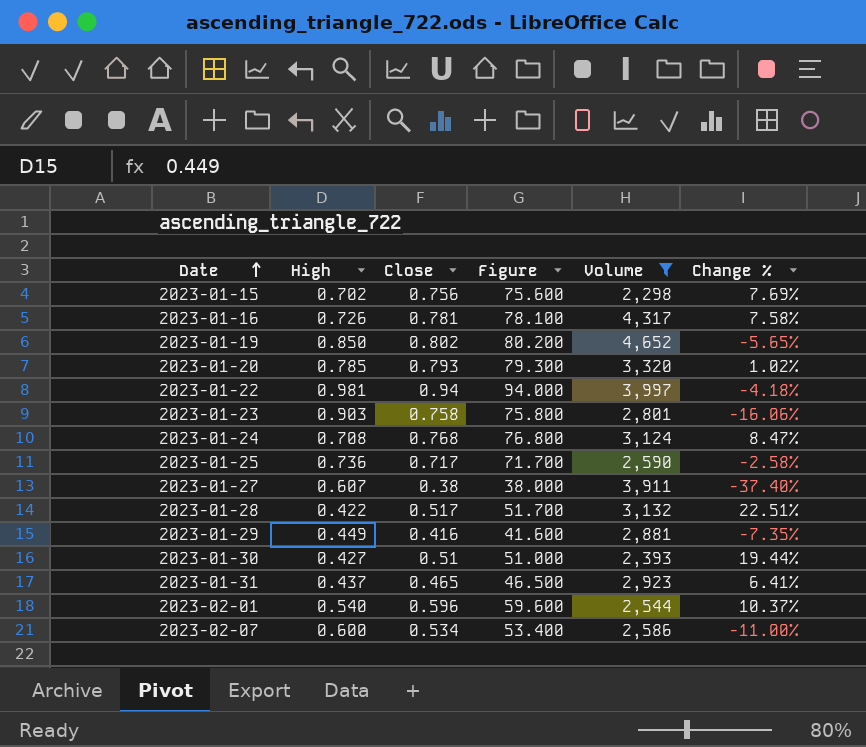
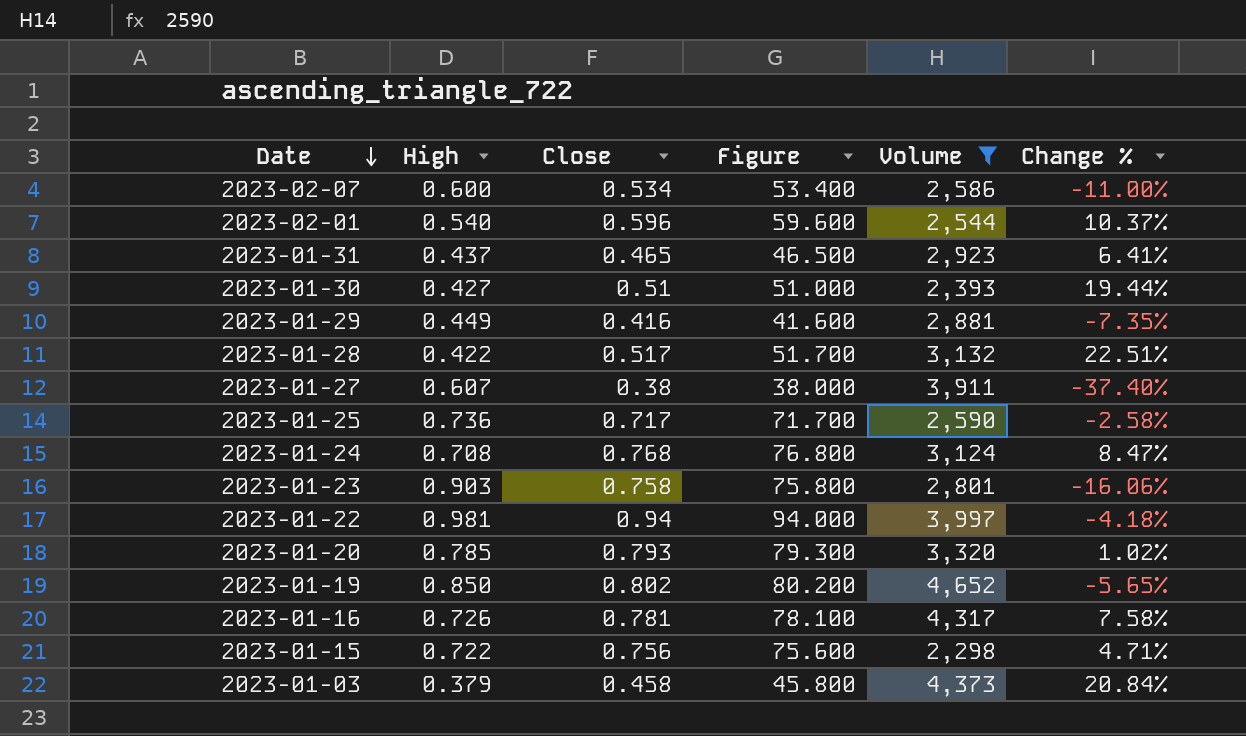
row order: Date ascending -> Date descending
2023-01-15 | High: 0.702 -> 0.722
2023-01-15 | Change %: 7.69% -> 4.71%
row 2023-01-03: none -> 0.379 | 0.458 | 45.800 | 4,373 | 20.84%

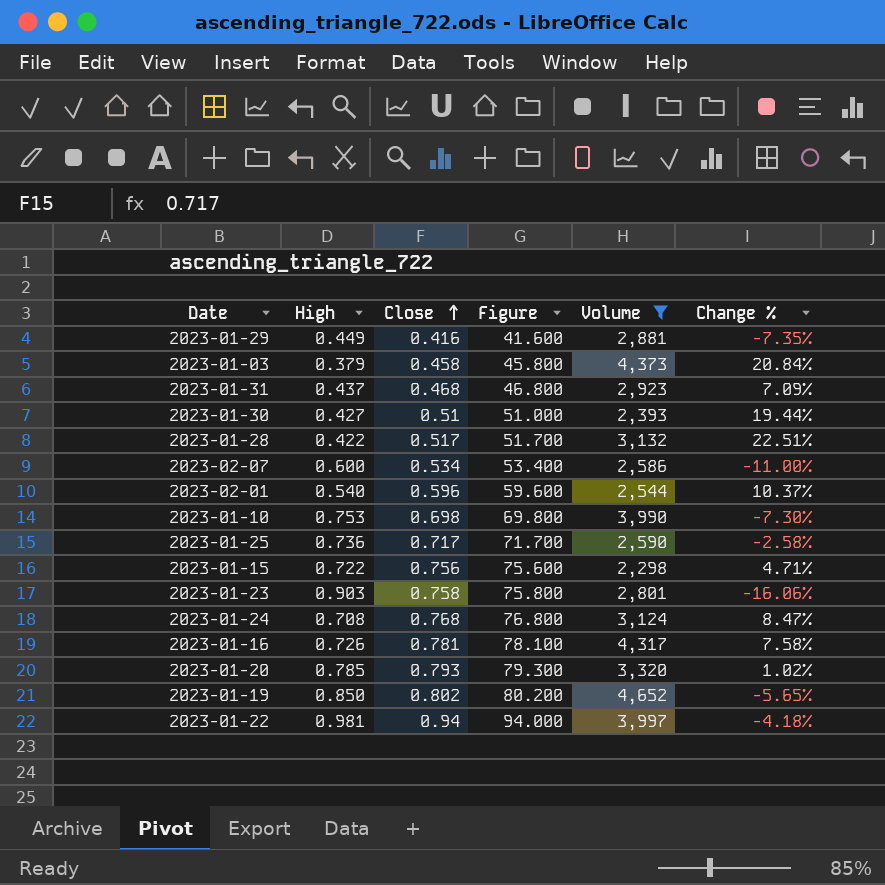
row order: Date descending -> Close ascending
row 2023-01-27: 0.607 | 0.38 | 38.000 | 3,911 | -37.40% -> none
2023-01-31 | Close: 0.465 -> 0.468
2023-01-31 | Figure: 46.500 -> 46.800
2023-01-31 | Change %: 6.41% -> 7.09%
row 2023-01-10: none -> 0.753 | 0.698 | 69.800 | 3,990 | -7.30%

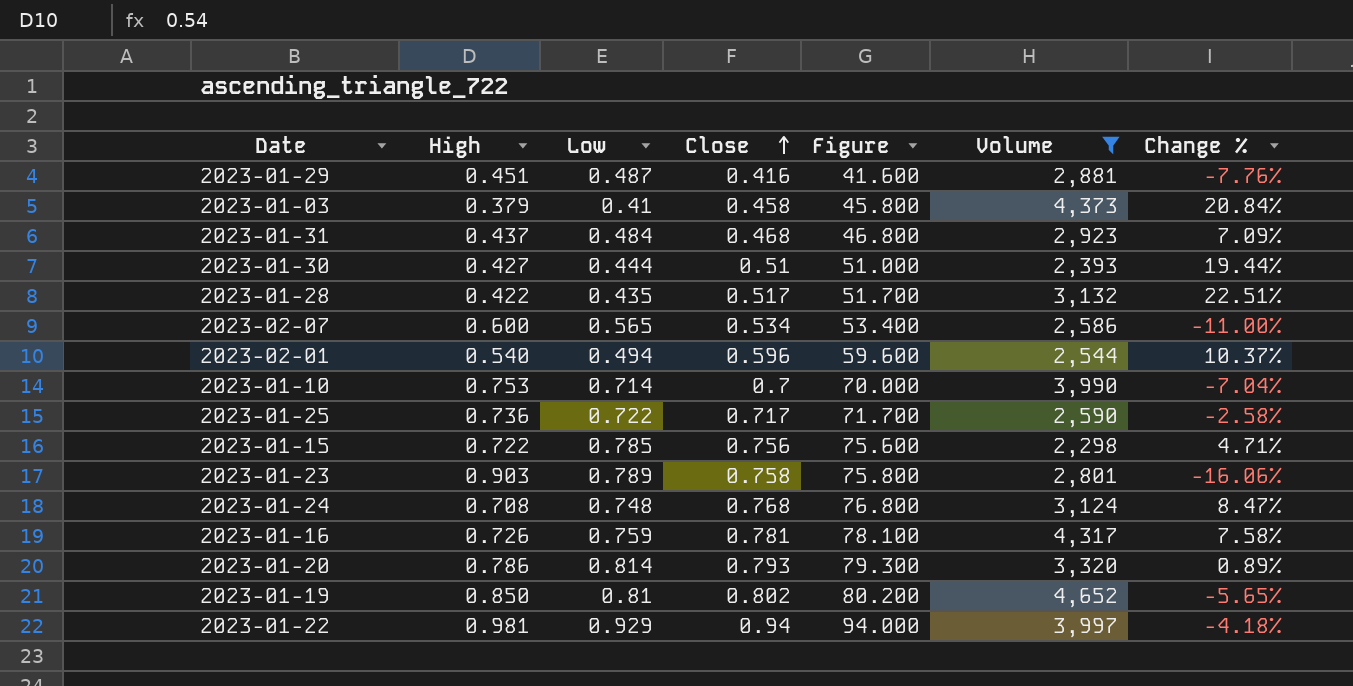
column Low | position: none -> 3
2023-01-29 | High: 0.449 -> 0.451
2023-01-29 | Change %: -7.35% -> -7.76%
2023-01-10 | Close: 0.698 -> 0.7
2023-01-10 | Figure: 69.800 -> 70.000
2023-01-10 | Change %: -7.30% -> -7.04%
2023-01-20 | High: 0.785 -> 0.786
2023-01-20 | Change %: 1.02% -> 0.89%

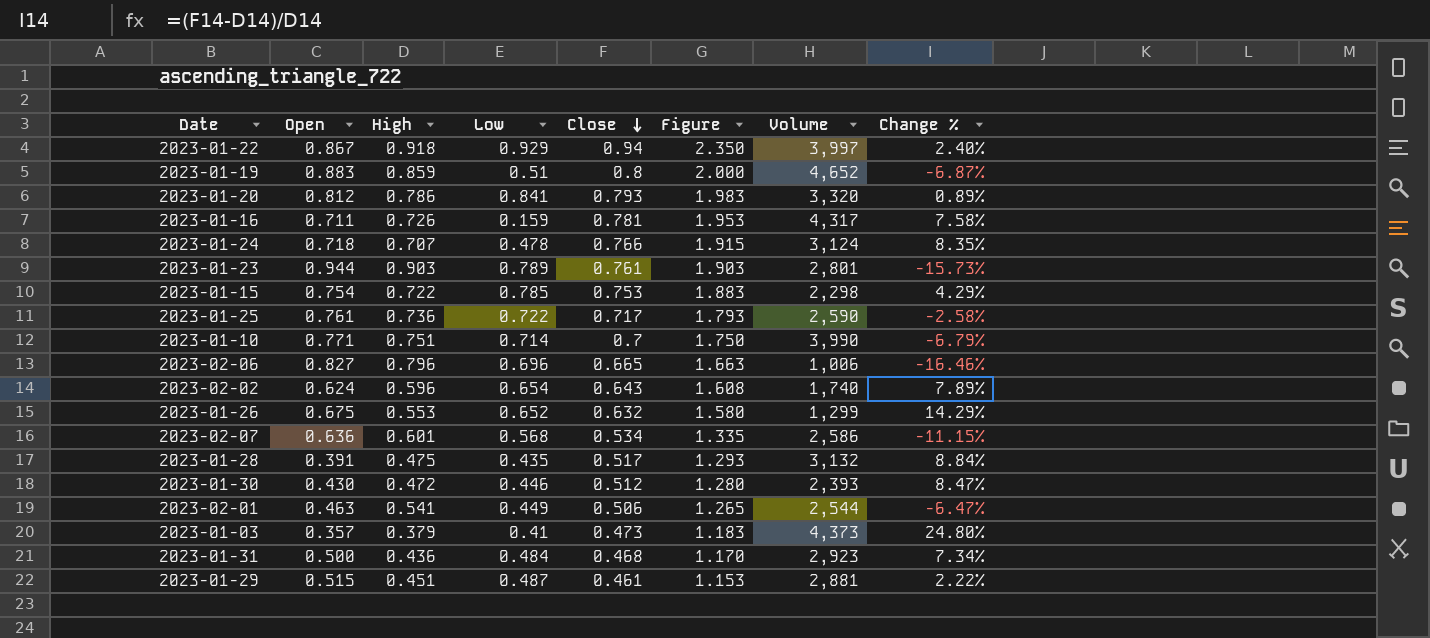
filter: Volume >= 2,298 -> none
row order: Close ascending -> Close descending
column Open | position: none -> 2
column Figure | formula: [Close] * 100 -> [Close] * 2.5
2023-01-22 | High: 0.981 -> 0.918
2023-01-22 | Change %: -4.18% -> 2.40%
2023-01-19 | High: 0.850 -> 0.859
2023-01-19 | Low: 0.81 -> 0.51
2023-01-19 | Close: 0.802 -> 0.8
2023-01-19 | Change %: -5.65% -> -6.87%
2023-01-20 | Low: 0.814 -> 0.841
2023-01-16 | Low: 0.759 -> 0.159
2023-01-24 | High: 0.708 -> 0.707
2023-01-24 | Low: 0.748 -> 0.478
2023-01-24 | Close: 0.768 -> 0.766
2023-01-24 | Change %: 8.47% -> 8.35%
2023-01-23 | Close: 0.758 -> 0.761
2023-01-23 | Change %: -16.06% -> -15.73%
2023-01-15 | Close: 0.756 -> 0.753
2023-01-15 | Change %: 4.71% -> 4.29%
2023-01-10 | High: 0.753 -> 0.751
2023-01-10 | Change %: -7.04% -> -6.79%
2023-02-07 | High: 0.600 -> 0.601
2023-02-07 | Low: 0.565 -> 0.568
2023-02-07 | Change %: -11.00% -> -11.15%
2023-01-28 | High: 0.422 -> 0.475
2023-01-28 | Change %: 22.51% -> 8.84%
2023-01-30 | High: 0.427 -> 0.472
2023-01-30 | Low: 0.444 -> 0.446
2023-01-30 | Close: 0.51 -> 0.512
2023-01-30 | Change %: 19.44% -> 8.47%
2023-02-01 | High: 0.540 -> 0.541
2023-02-01 | Low: 0.494 -> 0.449
2023-02-01 | Close: 0.596 -> 0.506
2023-02-01 | Change %: 10.37% -> -6.47%
2023-01-03 | Close: 0.458 -> 0.473
2023-01-03 | Change %: 20.84% -> 24.80%
2023-01-31 | High: 0.437 -> 0.436
2023-01-31 | Change %: 7.09% -> 7.34%
2023-01-29 | Close: 0.416 -> 0.461
2023-01-29 | Change %: -7.76% -> 2.22%

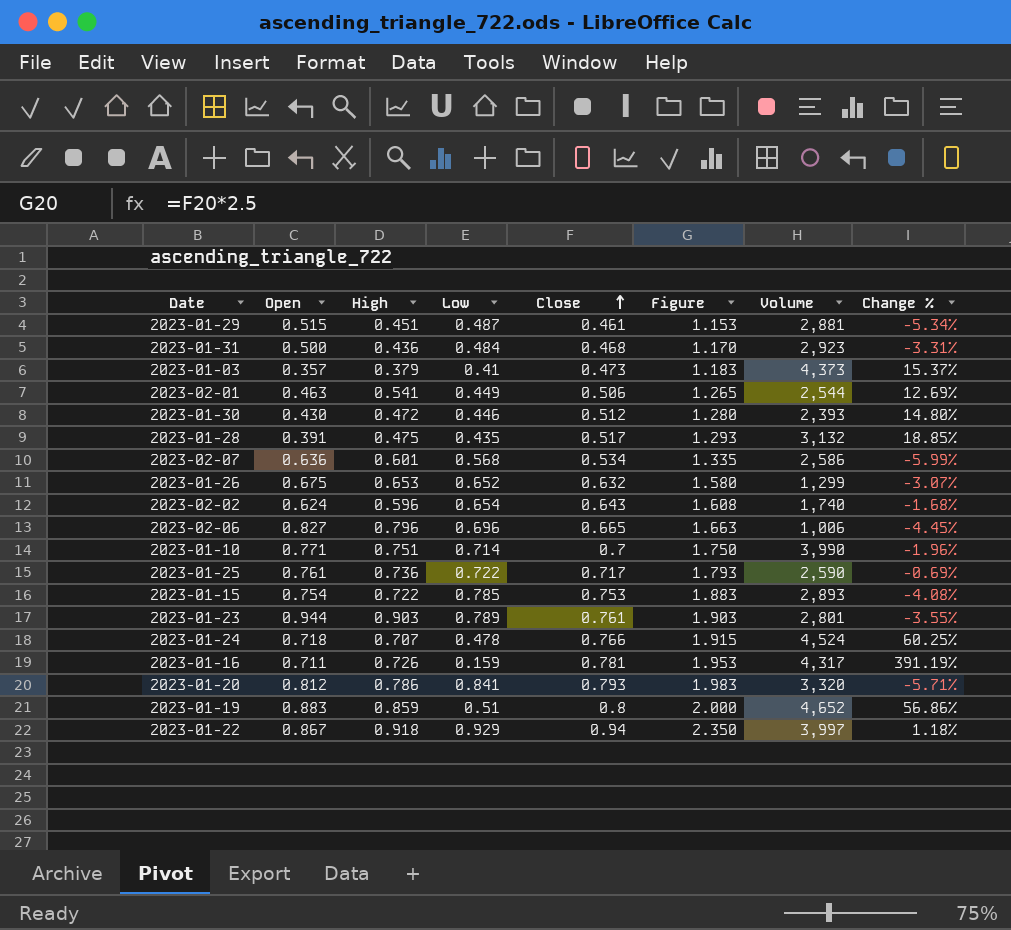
row order: Close descending -> Close ascending
column Change % | formula: ([Close] - [High]) / [High] -> ([Close] - [Low]) / [Low]
2023-01-26 | High: 0.553 -> 0.653
2023-01-15 | Volume: 2,298 -> 2,893
2023-01-24 | Volume: 3,124 -> 4,524

